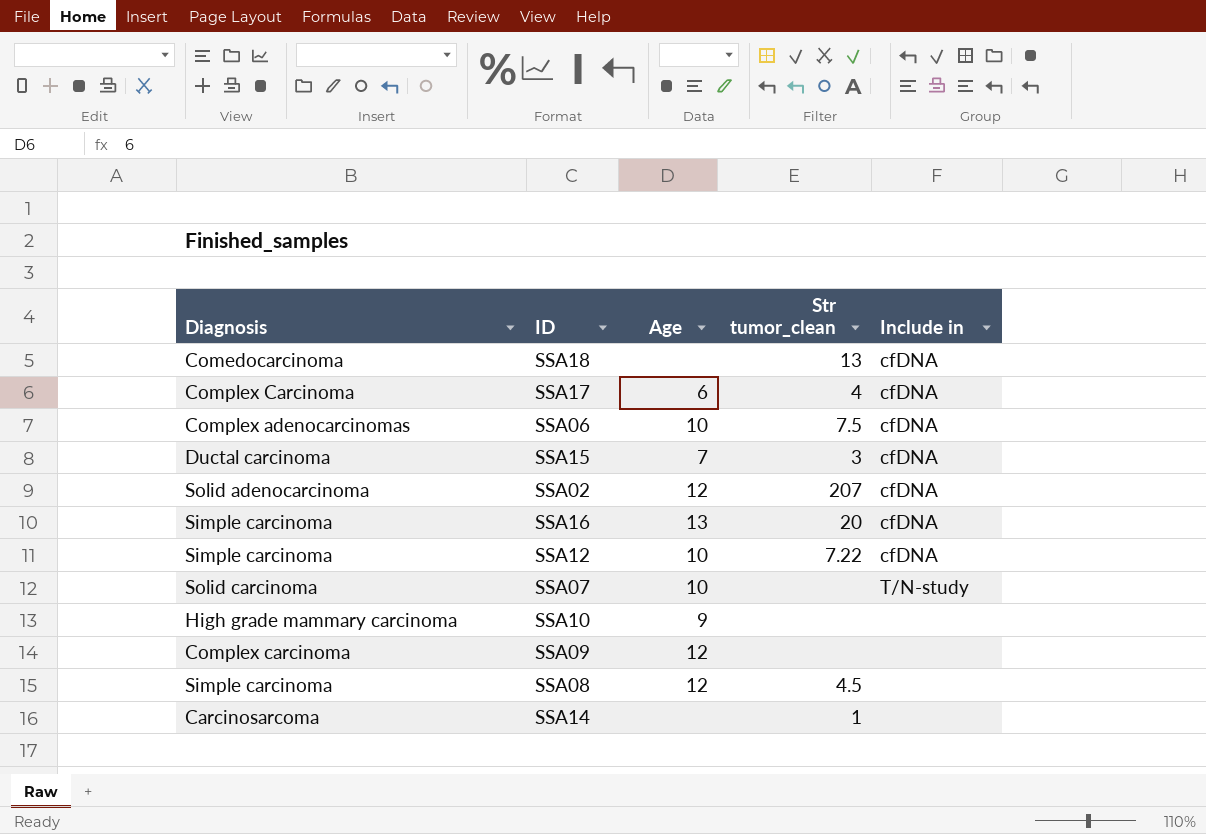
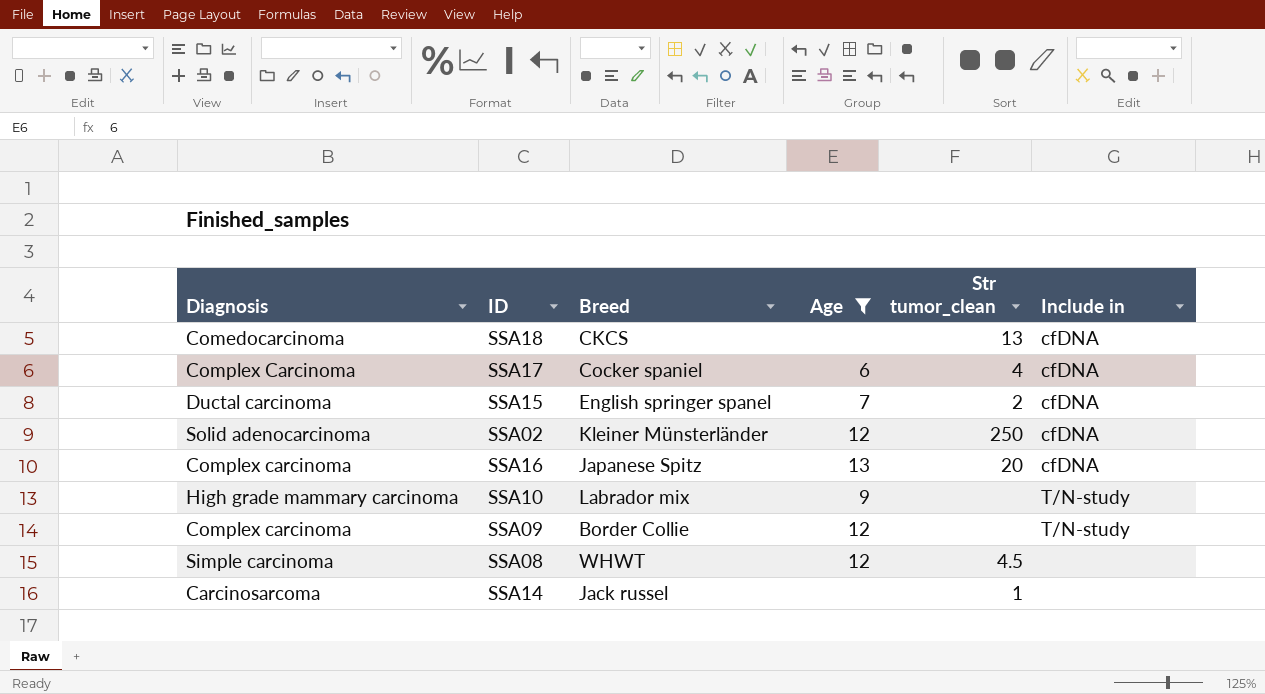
filter: none -> Age != 10
column Breed | position: none -> 3
SSA15 | Str tumor_clean: 3 -> 2
SSA02 | Str tumor_clean: 207 -> 250
SSA16 | Diagnosis: Simple carcinoma -> Complex carcinoma
SSA10 | Include in: none -> T/N-study
SSA09 | Include in: none -> T/N-study

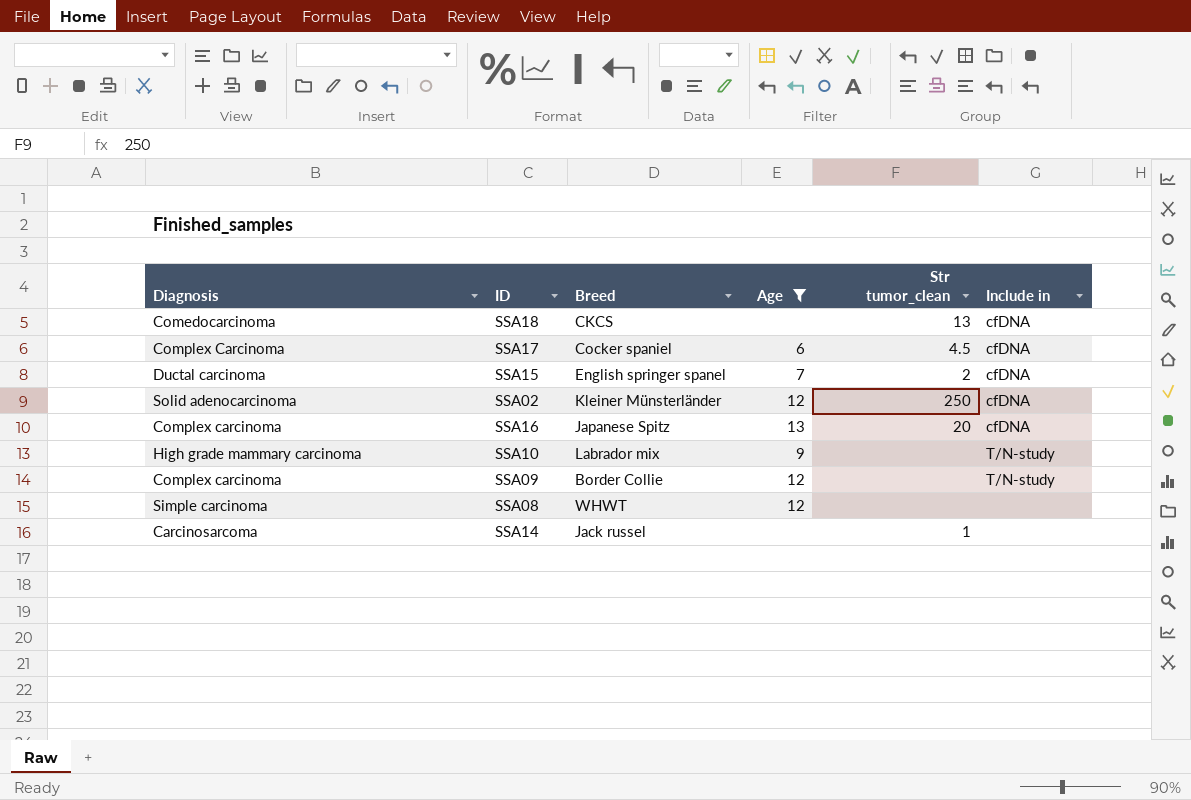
SSA17 | Str tumor_clean: 4 -> 4.5
SSA08 | Str tumor_clean: 4.5 -> none

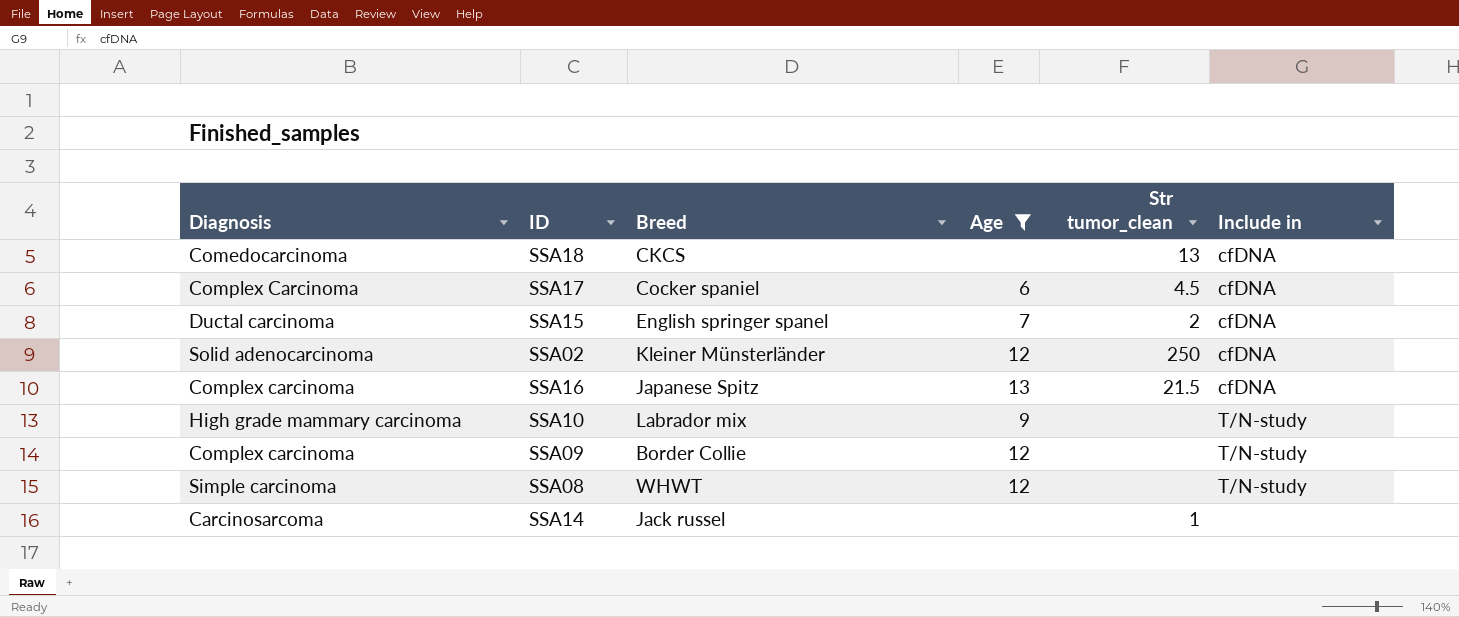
SSA16 | Str tumor_clean: 20 -> 21.5
SSA08 | Include in: none -> T/N-study

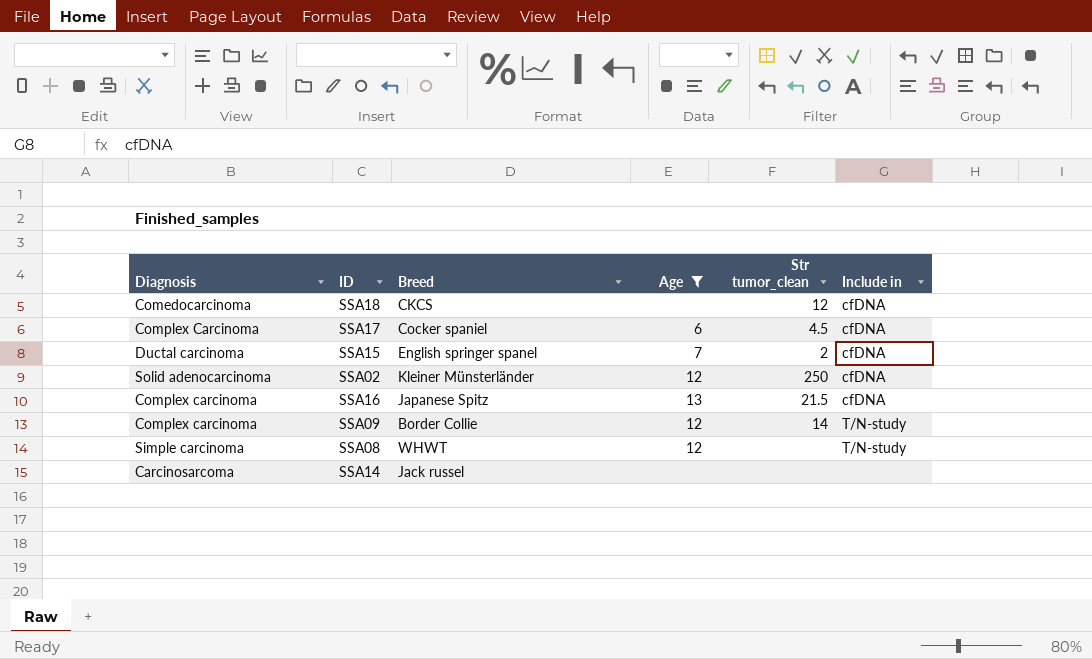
row SSA10: High grade mammary carcinoma | Labrador mix | 9 | none | T/N-study -> none
SSA18 | Str tumor_clean: 13 -> 12
SSA09 | Str tumor_clean: none -> 14
SSA14 | Str tumor_clean: 1 -> none

